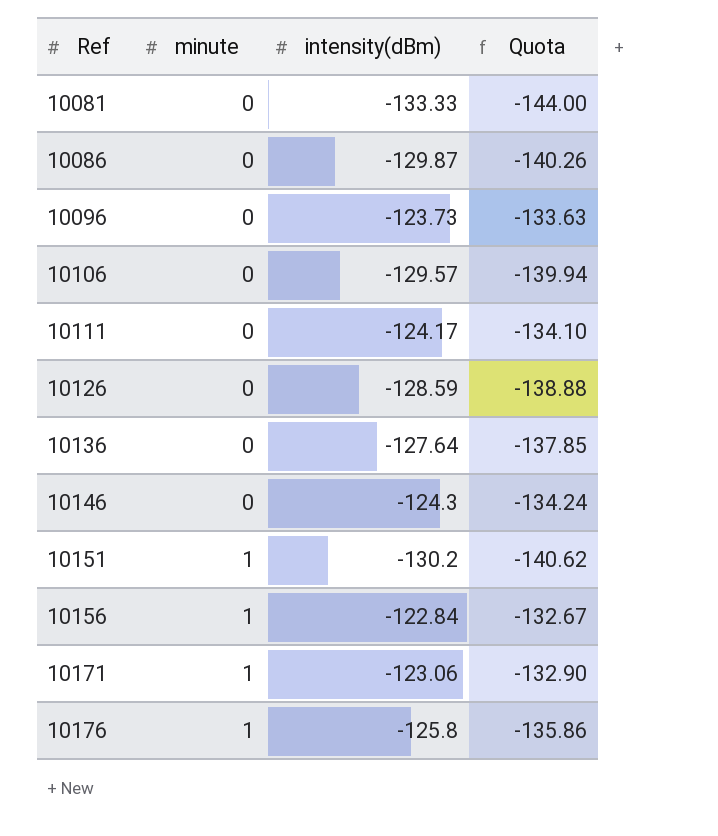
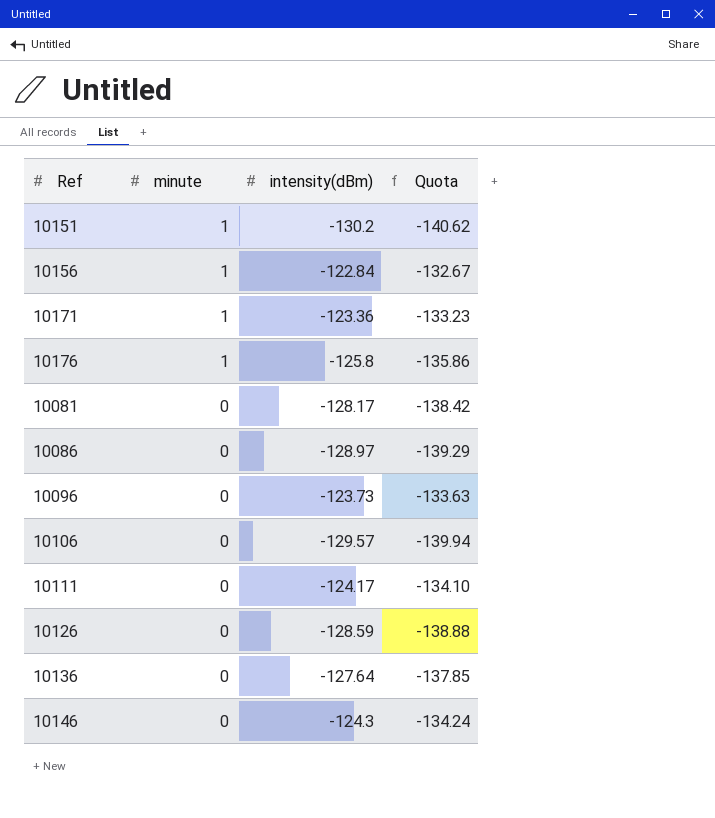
row order: Ref ascending -> minute descending
10171 | intensity(dBm): -123.06 -> -123.36
10171 | Quota: -132.90 -> -133.23
10081 | intensity(dBm): -133.33 -> -128.17
10081 | Quota: -144.00 -> -138.42
10086 | intensity(dBm): -129.87 -> -128.97
10086 | Quota: -140.26 -> -139.29

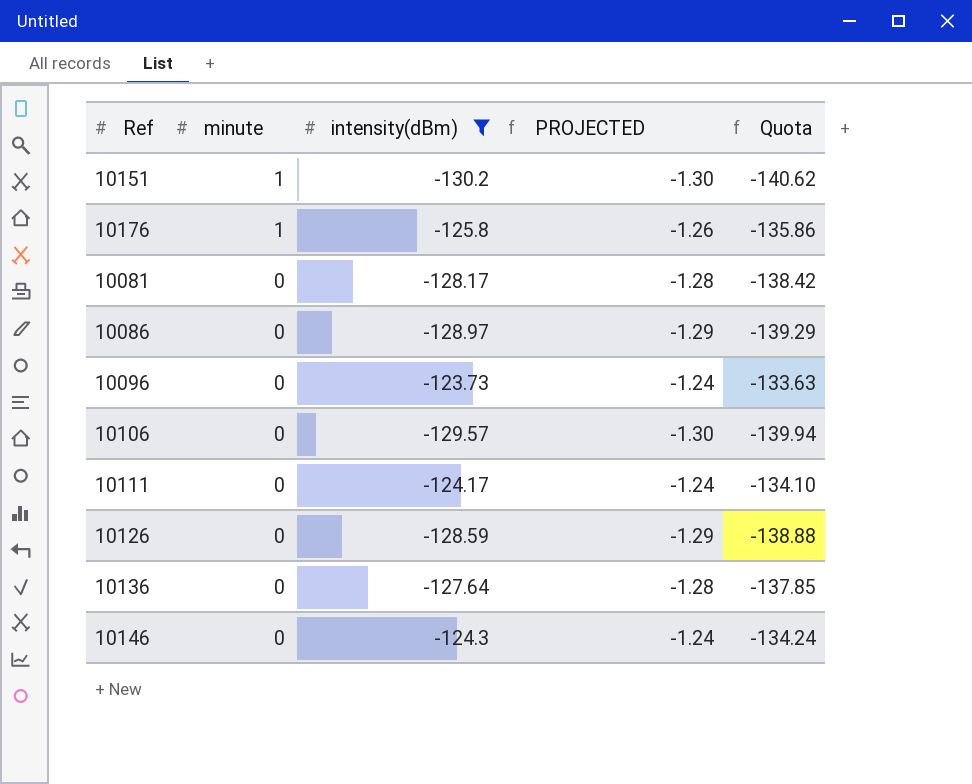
filter: none -> intensity(dBm) <= -123.73
column PROJECTED | formula: none -> [intensity(dBm)] * 0.01

